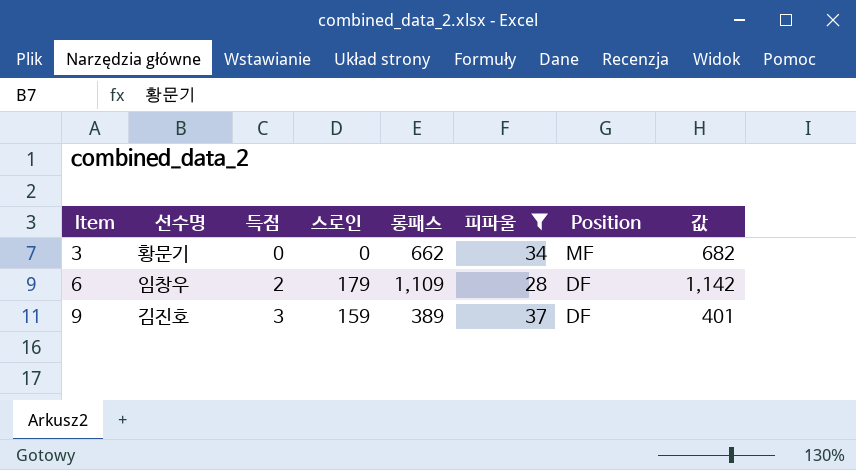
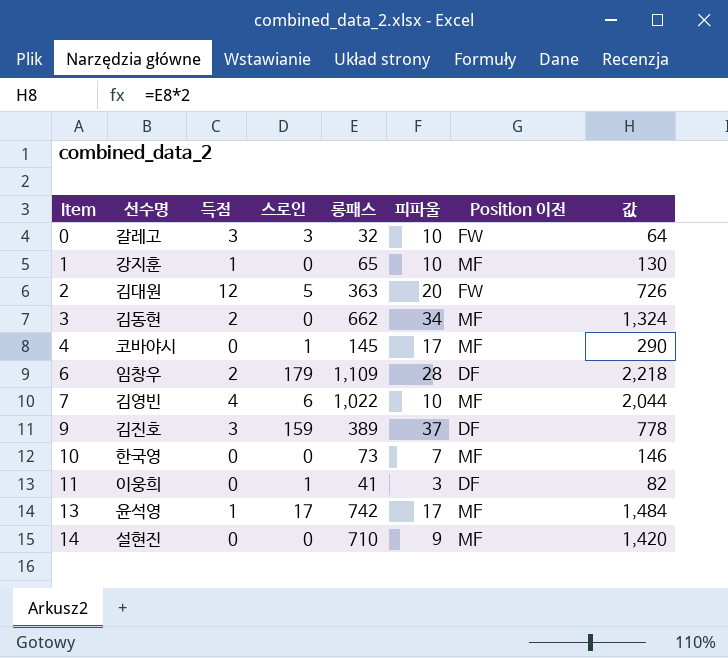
filter: 피파울 >= 28 -> none
column name: Position -> Position 이전
column 값 | formula: [롱패스] * 1.03 -> [롱패스] * 2
3 | 선수명: 황문기 -> 김동현
3 | 득점: 0 -> 2

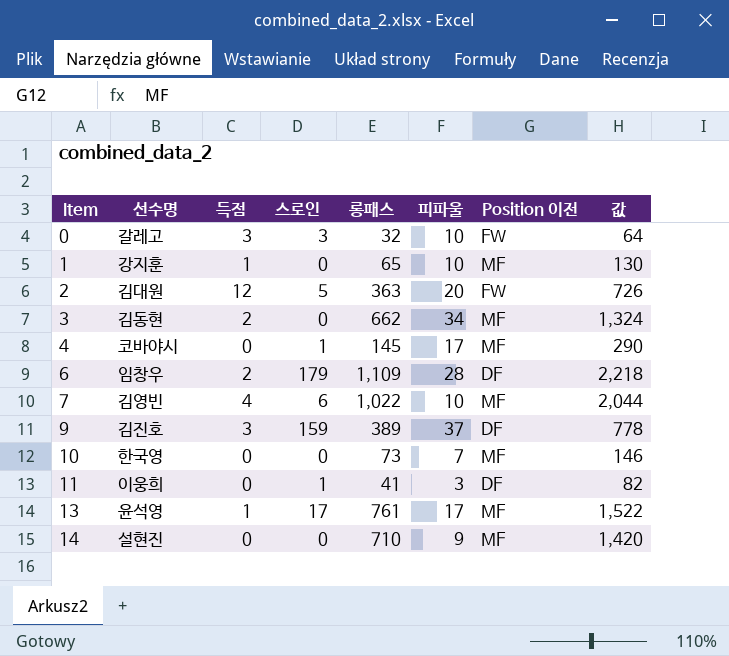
13 | 롱패스: 742 -> 761
13 | 값: 1,484 -> 1,522

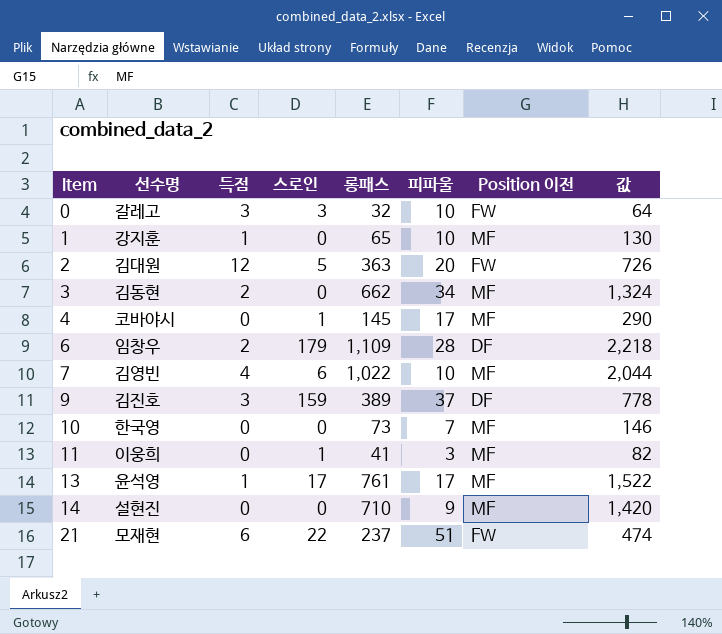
11 | Position 이전: DF -> MF
row 21: none -> 모재현 | 6 | 22 | 237 | 51 | FW | 474

